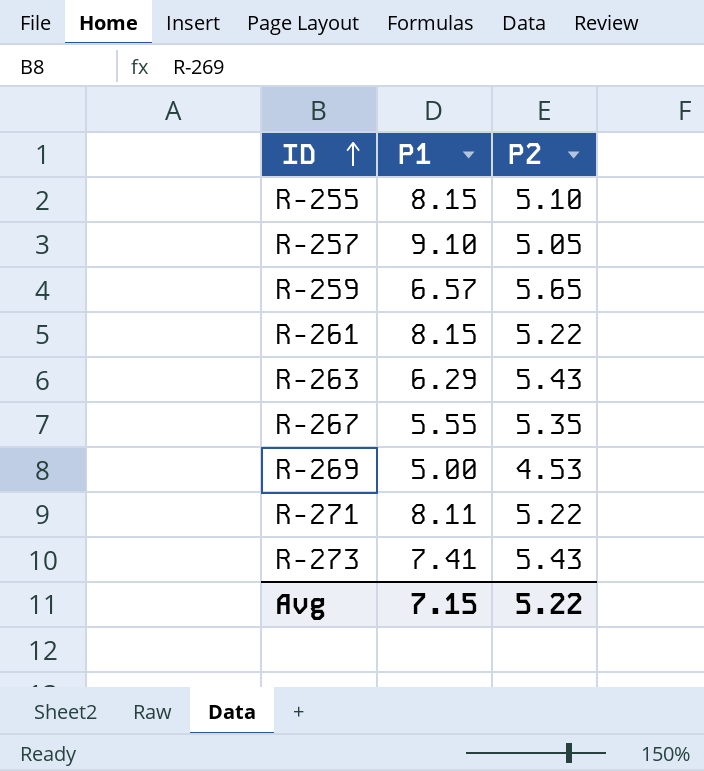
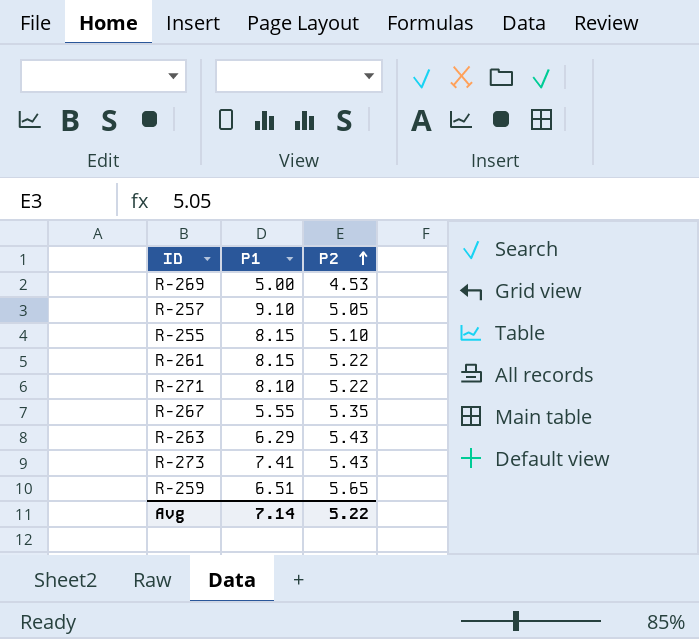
row order: ID ascending -> P2 ascending
R-271 | P1: 8.11 -> 8.10
R-259 | P1: 6.57 -> 6.51
Avg | P1: 7.15 -> 7.14

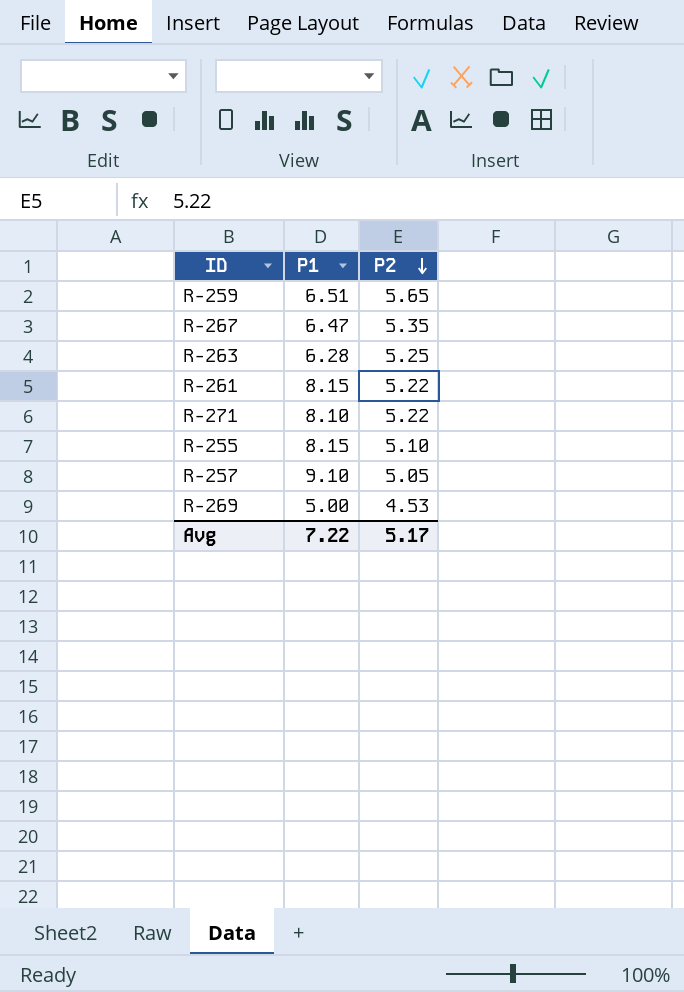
row order: P2 ascending -> P2 descending
row R-273: 7.41 | 5.43 -> none
R-267 | P1: 5.55 -> 6.47
R-263 | P1: 6.29 -> 6.28
R-263 | P2: 5.43 -> 5.25
Avg | P1: 7.14 -> 7.22
Avg | P2: 5.22 -> 5.17

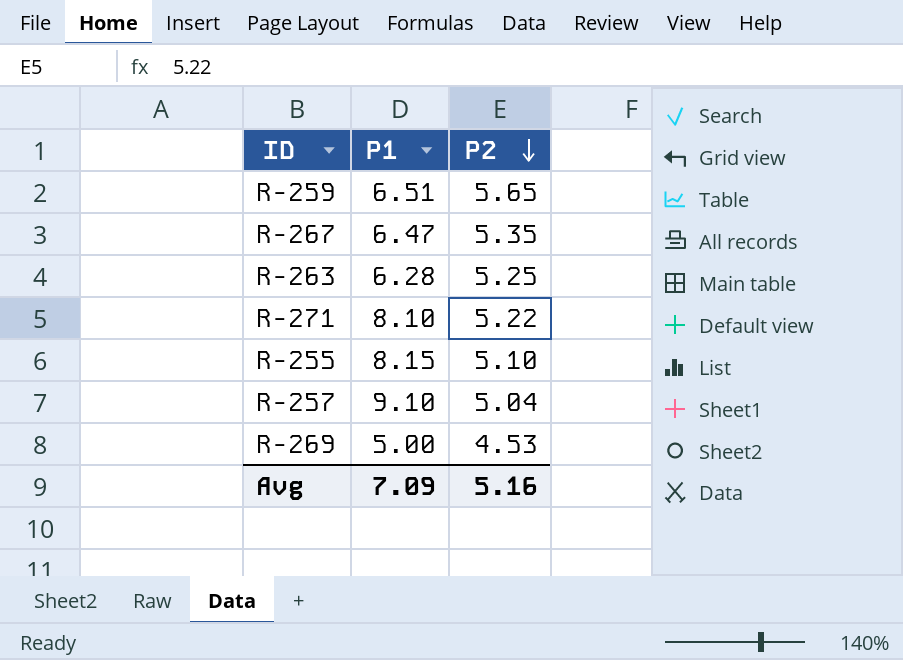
row R-261: 8.15 | 5.22 -> none
R-257 | P2: 5.05 -> 5.04
Avg | P1: 7.22 -> 7.09
Avg | P2: 5.17 -> 5.16

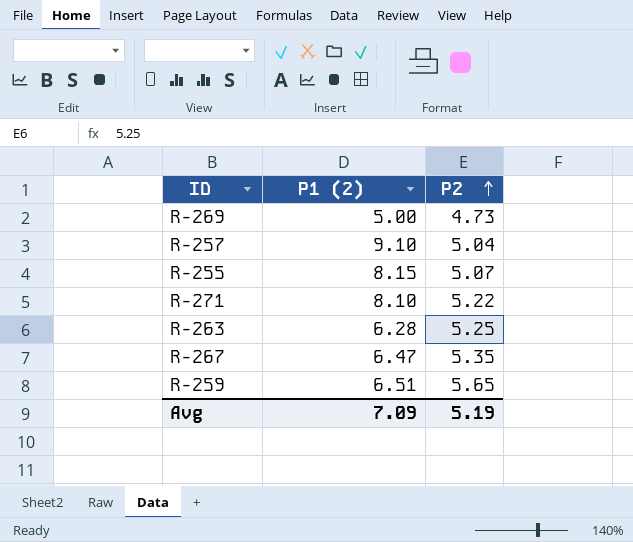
row order: P2 descending -> P2 ascending
column name: P1 -> P1 (2)
R-269 | P2: 4.53 -> 4.73
R-255 | P2: 5.10 -> 5.07
Avg | P2: 5.16 -> 5.19

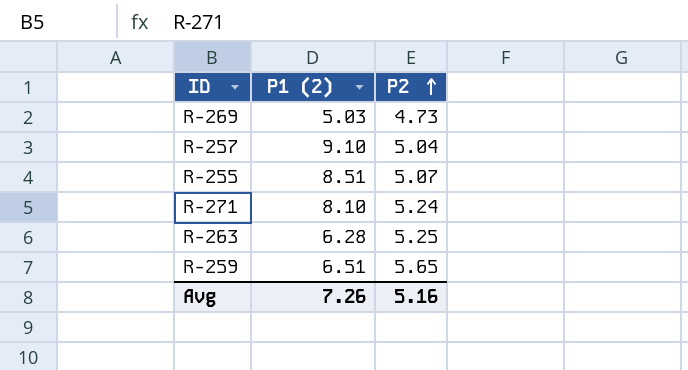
row R-267: 6.47 | 5.35 -> none
R-269 | P1 (2): 5.00 -> 5.03
R-255 | P1 (2): 8.15 -> 8.51
R-271 | P2: 5.22 -> 5.24
Avg | P1 (2): 7.09 -> 7.26
Avg | P2: 5.19 -> 5.16

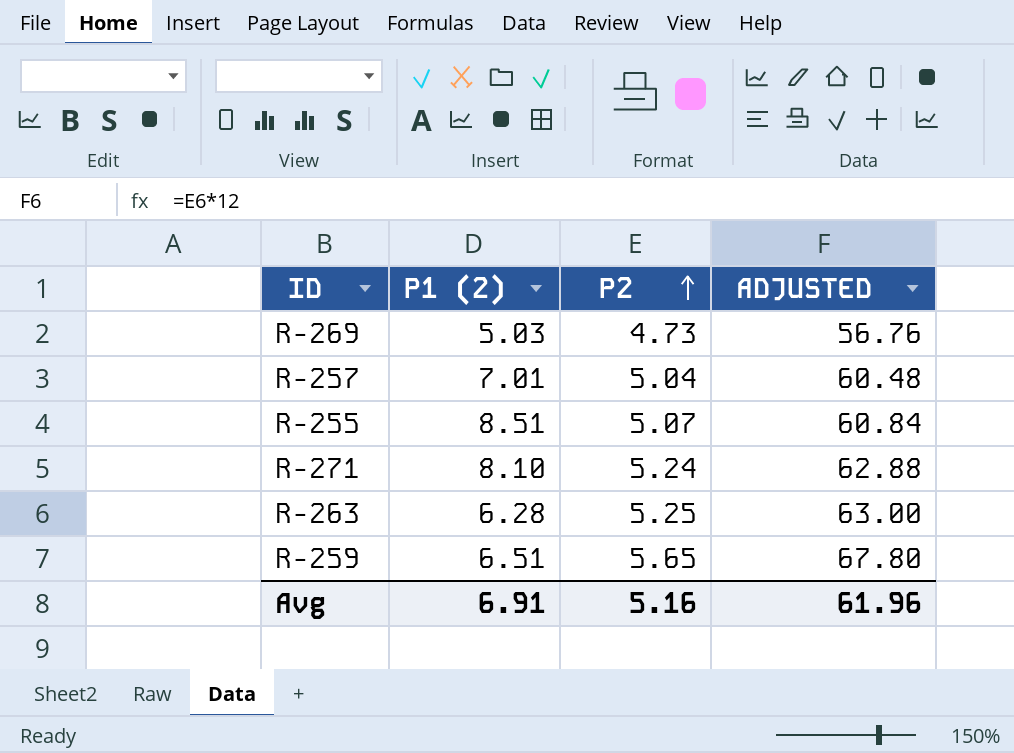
column ADJUSTED | formula: none -> [P2] * 12
R-257 | P1 (2): 9.10 -> 7.01
Avg | P1 (2): 7.26 -> 6.91

